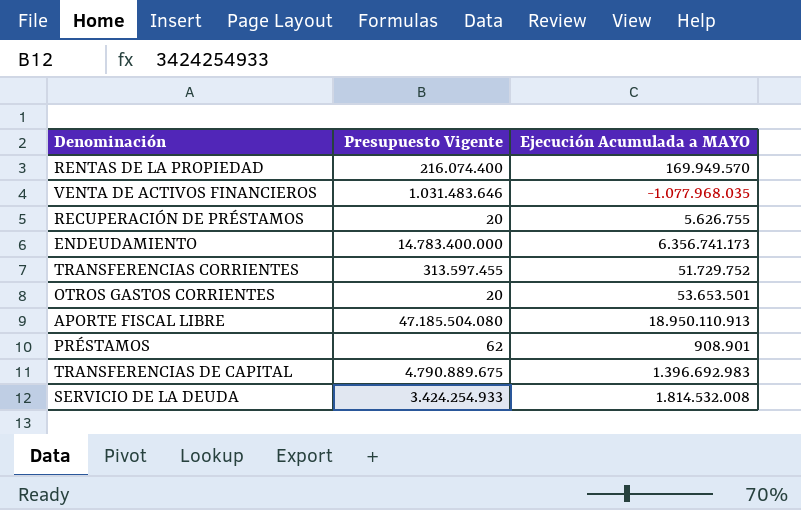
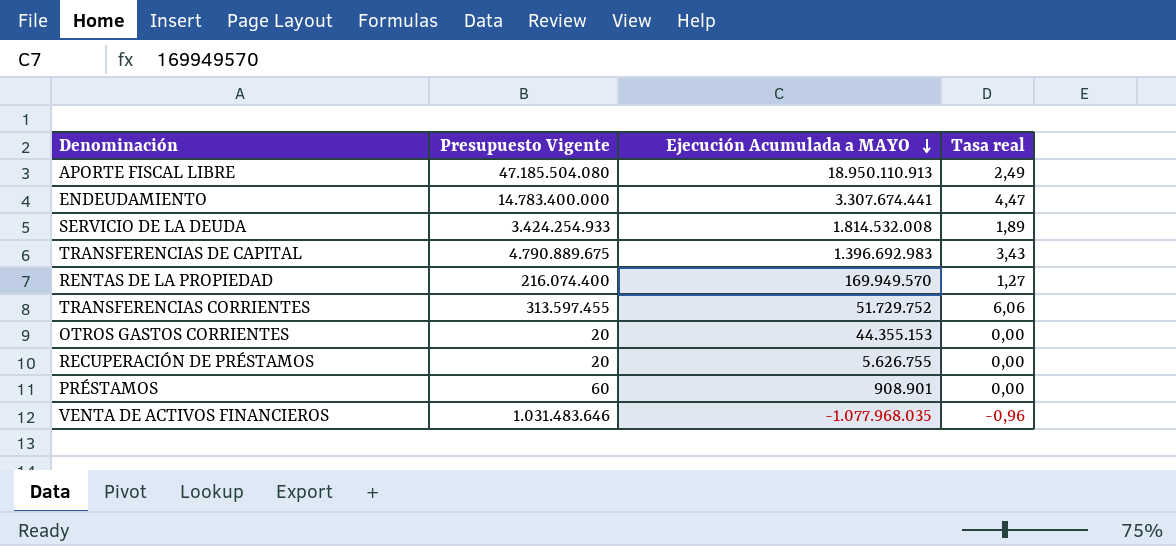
row order: none -> Ejecución Acumulada a MAYO descending
column Tasa real | formula: none -> [Presupuesto Vigente] / [Ejecución Acumulada a MAYO]
ENDEUDAMIENTO | Ejecución Acumulada a MAYO: 6.356.741.173 -> 3.307.674.441
OTROS GASTOS CORRIENTES | Ejecución Acumulada a MAYO: 53.653.501 -> 44.355.153
PRÉSTAMOS | Presupuesto Vigente: 62 -> 60

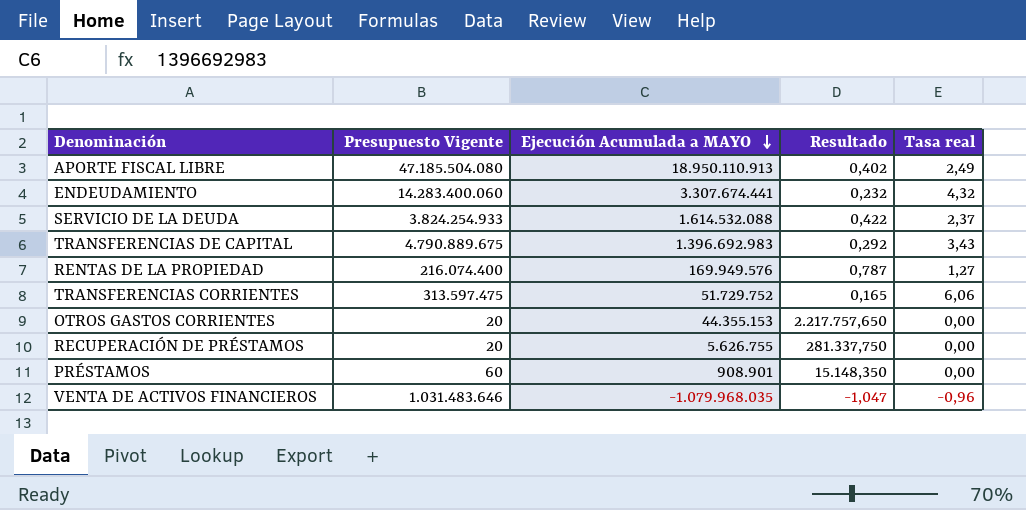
column Resultado | formula: none -> [Ejecución Acumulada a MAYO] / [Presupuesto Vigente]
ENDEUDAMIENTO | Presupuesto Vigente: 14.783.400.000 -> 14.283.400.060
ENDEUDAMIENTO | Tasa real: 4,47 -> 4,32
SERVICIO DE LA DEUDA | Presupuesto Vigente: 3.424.254.933 -> 3.824.254.933
SERVICIO DE LA DEUDA | Ejecución Acumulada a MAYO: 1.814.532.008 -> 1.614.532.088
SERVICIO DE LA DEUDA | Tasa real: 1,89 -> 2,37
RENTAS DE LA PROPIEDAD | Ejecución Acumulada a MAYO: 169.949.570 -> 169.949.576
TRANSFERENCIAS CORRIENTES | Presupuesto Vigente: 313.597.455 -> 313.597.475
VENTA DE ACTIVOS FINANCIEROS | Ejecución Acumulada a MAYO: -1.077.968.035 -> -1.079.968.035

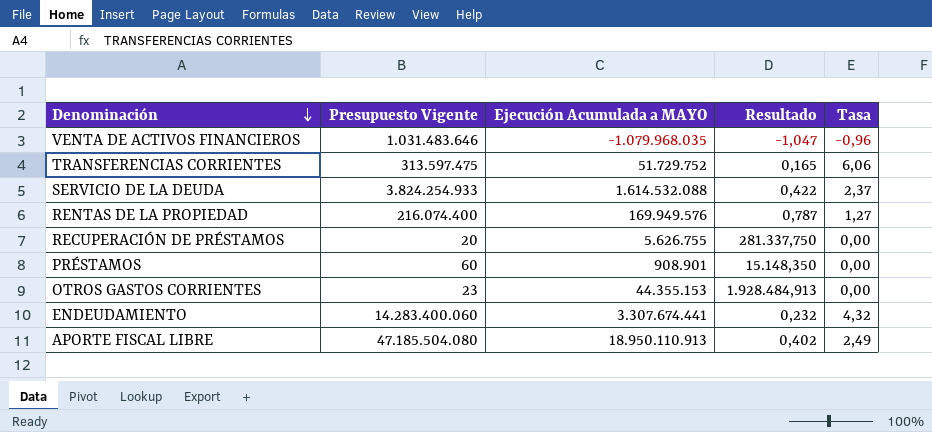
row order: Ejecución Acumulada a MAYO descending -> Denominación descending
column name: Tasa real -> Tasa
row TRANSFERENCIAS DE CAPITAL: 4.790.889.675 | 1.396.692.983 | 0,292 | 3,43 -> none
OTROS GASTOS CORRIENTES | Presupuesto Vigente: 20 -> 23
OTROS GASTOS CORRIENTES | Resultado: 2.217.757,650 -> 1.928.484,913

